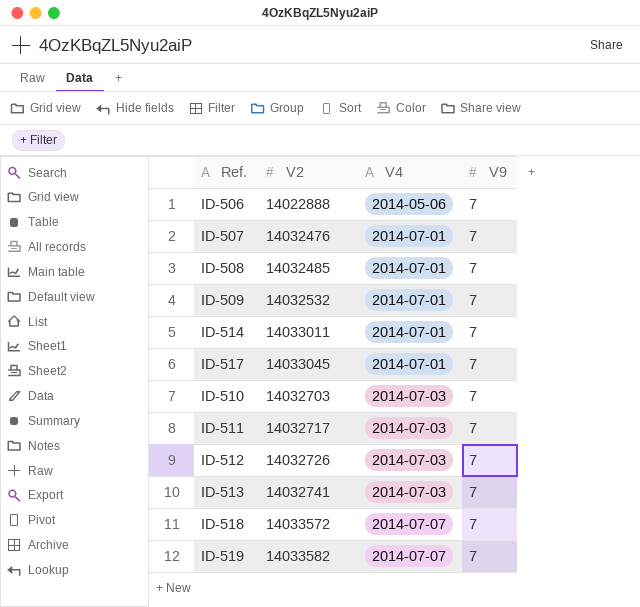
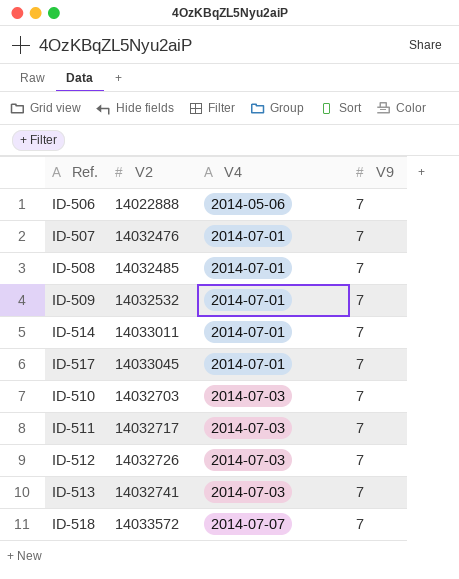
row ID-519: 14033582 | 2014-07-07 | 7 -> none

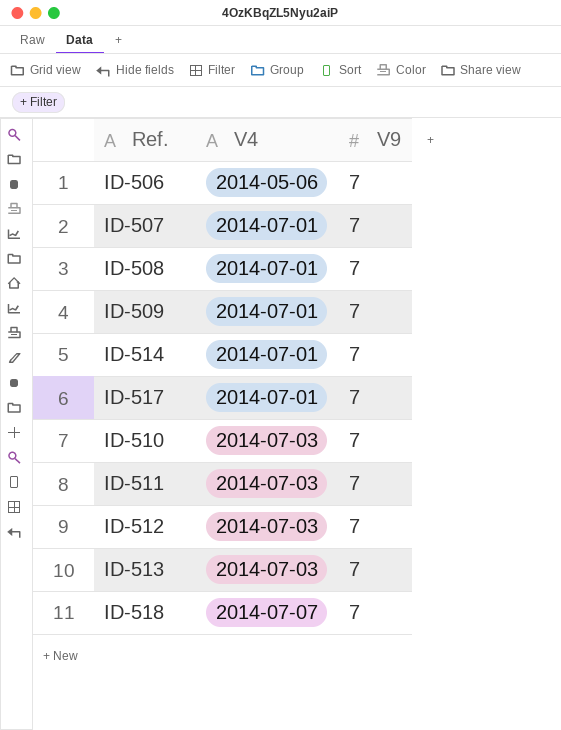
column V2 | position: 2 -> none

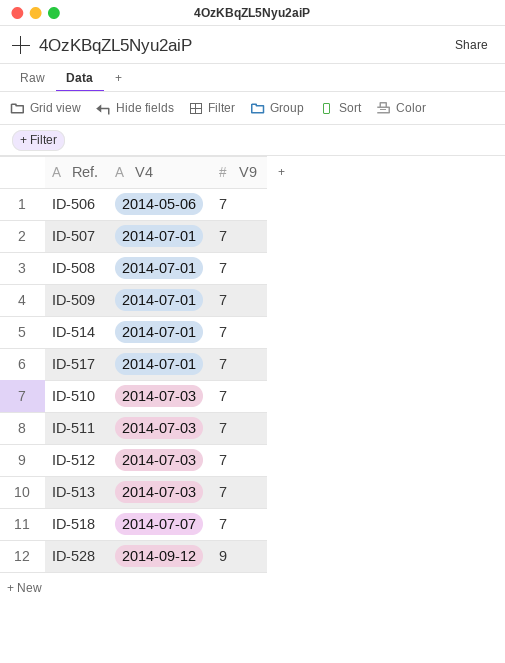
row ID-528: none -> 2014-09-12 | 9

